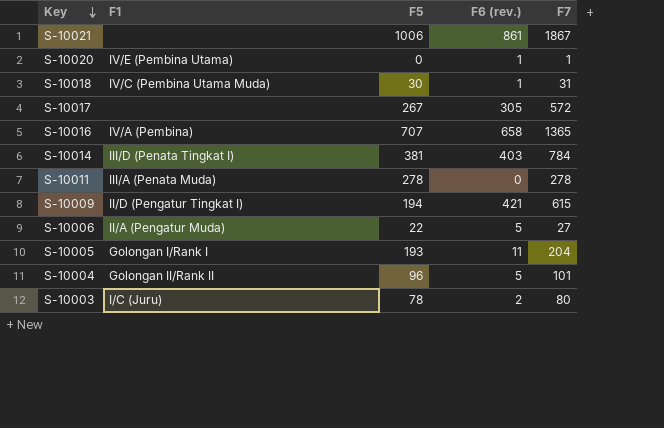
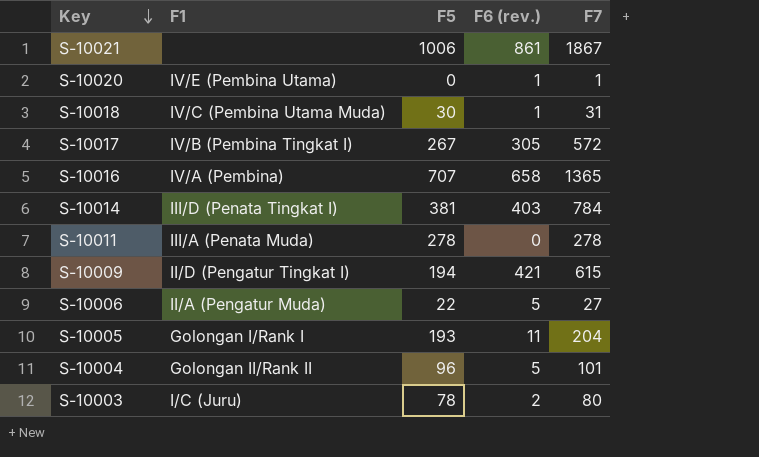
S-10017 | F1: none -> IV/B (Pembina Tingkat I)

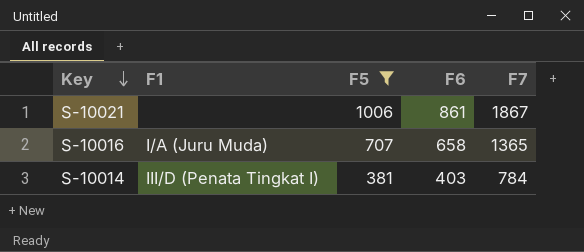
filter: none -> F5 >= 381
column name: F6 (rev.) -> F6
S-10016 | F1: IV/A (Pembina) -> I/A (Juru Muda)

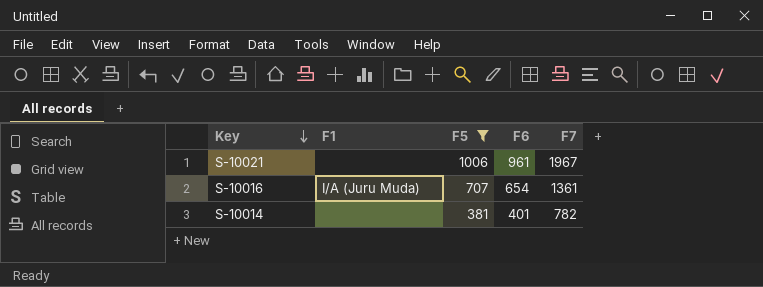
S-10021 | F6: 861 -> 961
S-10021 | F7: 1867 -> 1967
S-10016 | F6: 658 -> 654
S-10016 | F7: 1365 -> 1361
S-10014 | F1: III/D (Penata Tingkat I) -> none
S-10014 | F6: 403 -> 401
S-10014 | F7: 784 -> 782

